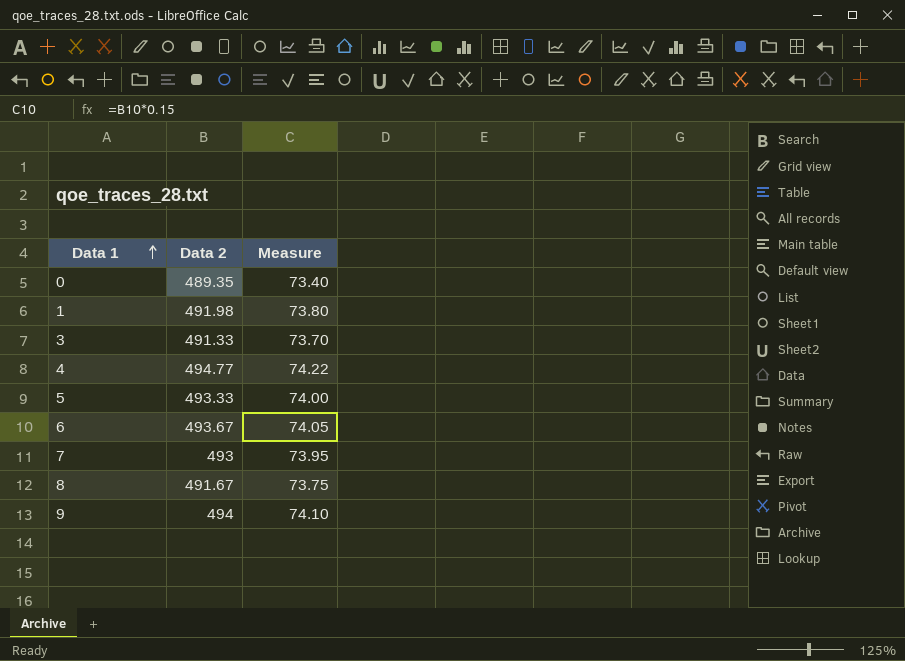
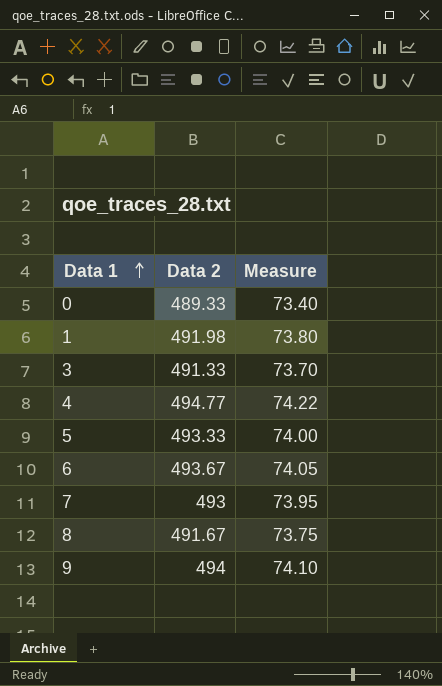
0 | Data 2: 489.35 -> 489.33

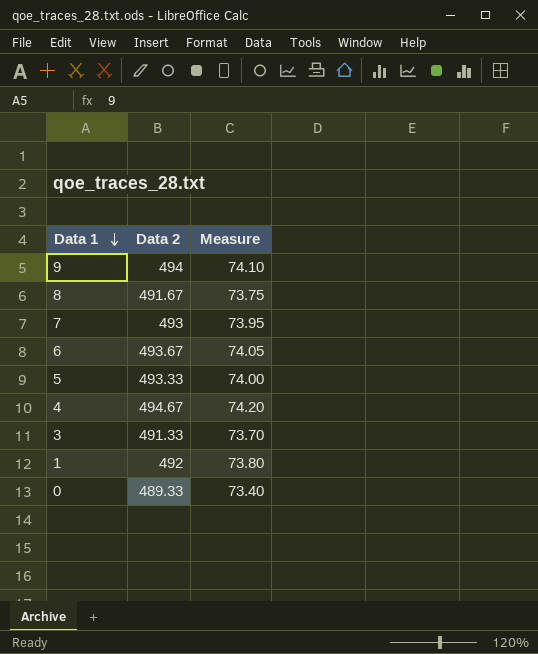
row order: Data 1 ascending -> Data 1 descending
4 | Data 2: 494.77 -> 494.67
4 | Measure: 74.22 -> 74.20
1 | Data 2: 491.98 -> 492

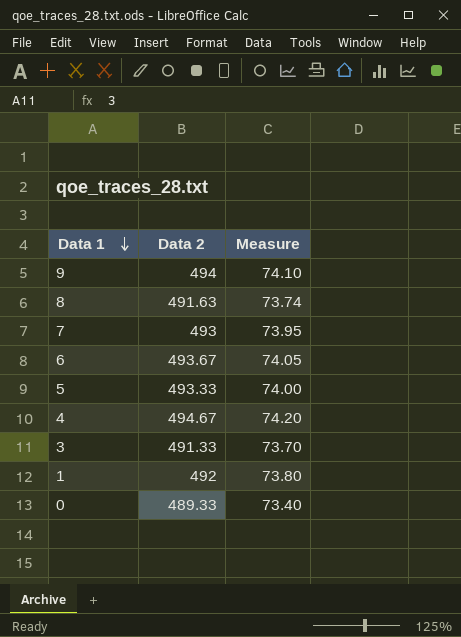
8 | Data 2: 491.67 -> 491.63
8 | Measure: 73.75 -> 73.74

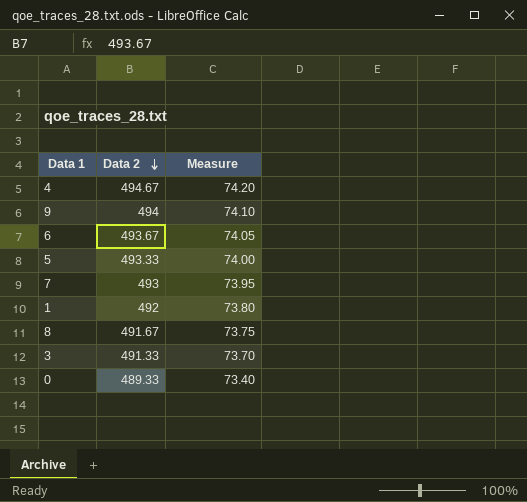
row order: Data 1 descending -> Data 2 descending
8 | Data 2: 491.63 -> 491.67
8 | Measure: 73.74 -> 73.75

